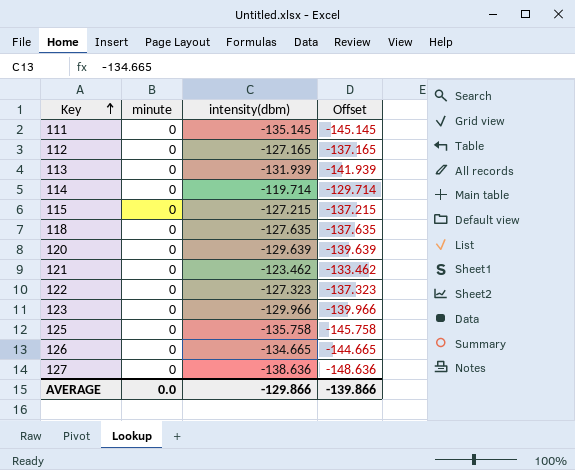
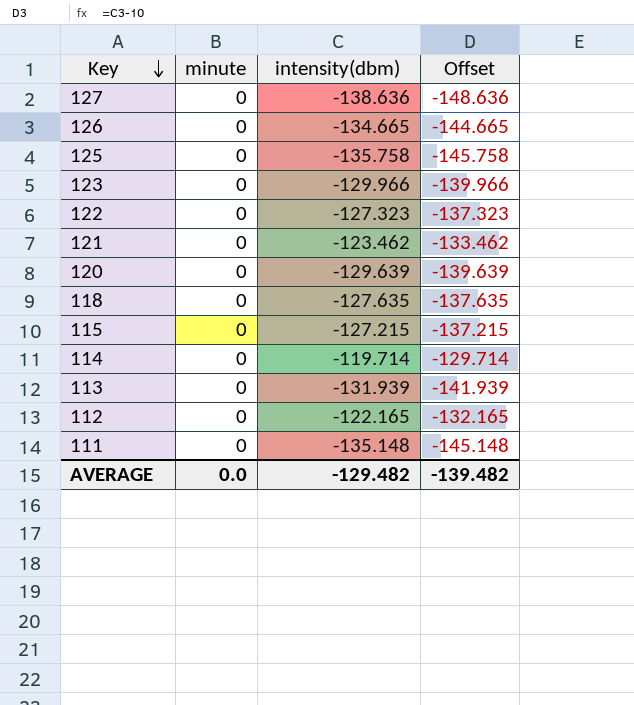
row order: Key ascending -> Key descending
112 | intensity(dbm): -127.165 -> -122.165
112 | Offset: -137.165 -> -132.165
111 | intensity(dbm): -135.145 -> -135.148
111 | Offset: -145.145 -> -145.148
AVERAGE | intensity(dbm): -129.866 -> -129.482
AVERAGE | Offset: -139.866 -> -139.482

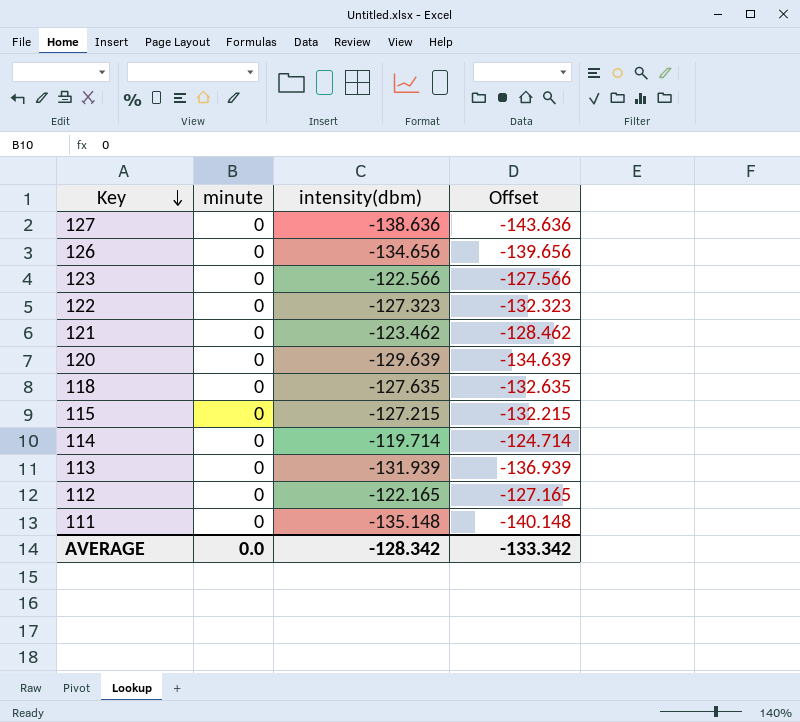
column Offset | formula: [intensity(dbm)] - 10 -> [intensity(dbm)] - 5
row 125: 0 | -135.758 | -145.758 -> none
126 | intensity(dbm): -134.665 -> -134.656
123 | intensity(dbm): -129.966 -> -122.566
AVERAGE | intensity(dbm): -129.482 -> -128.342
AVERAGE | Offset: -139.482 -> -133.342

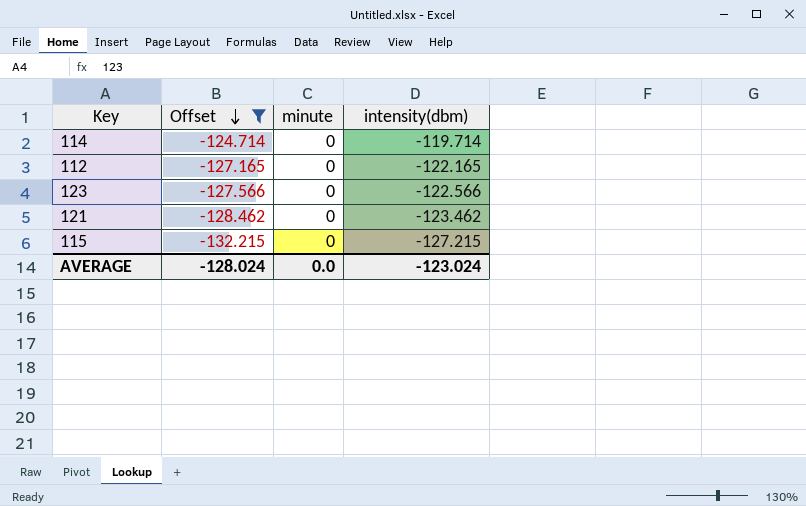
filter: none -> Offset >= -132.215
row order: Key descending -> Offset descending
column Offset | position: 4 -> 2
AVERAGE | Offset: -133.342 -> -128.024
AVERAGE | intensity(dbm): -128.342 -> -123.024

